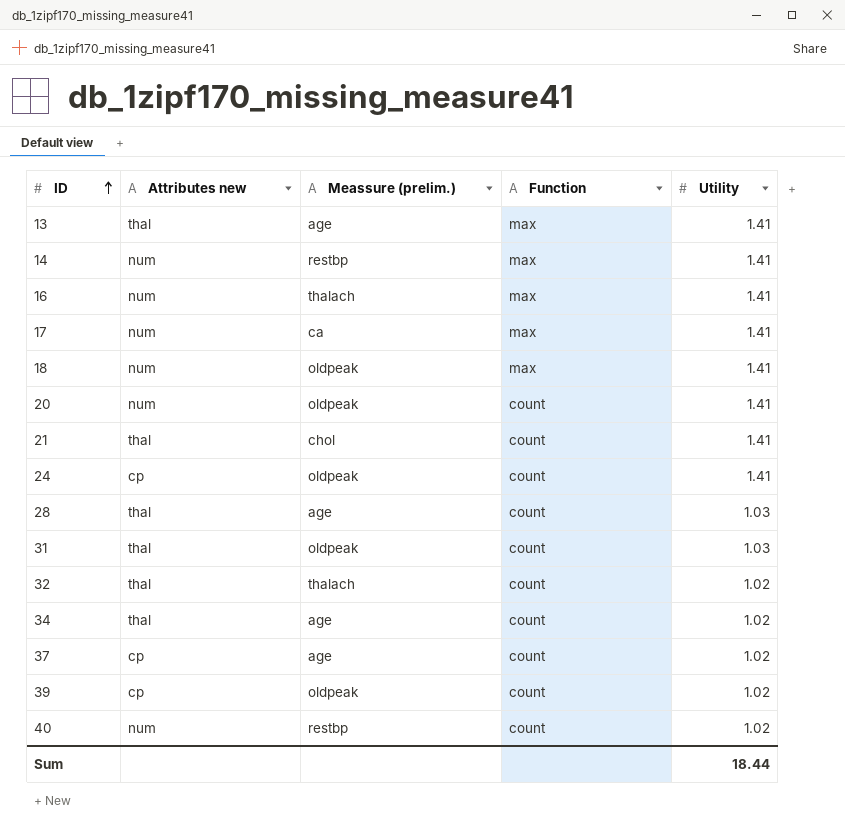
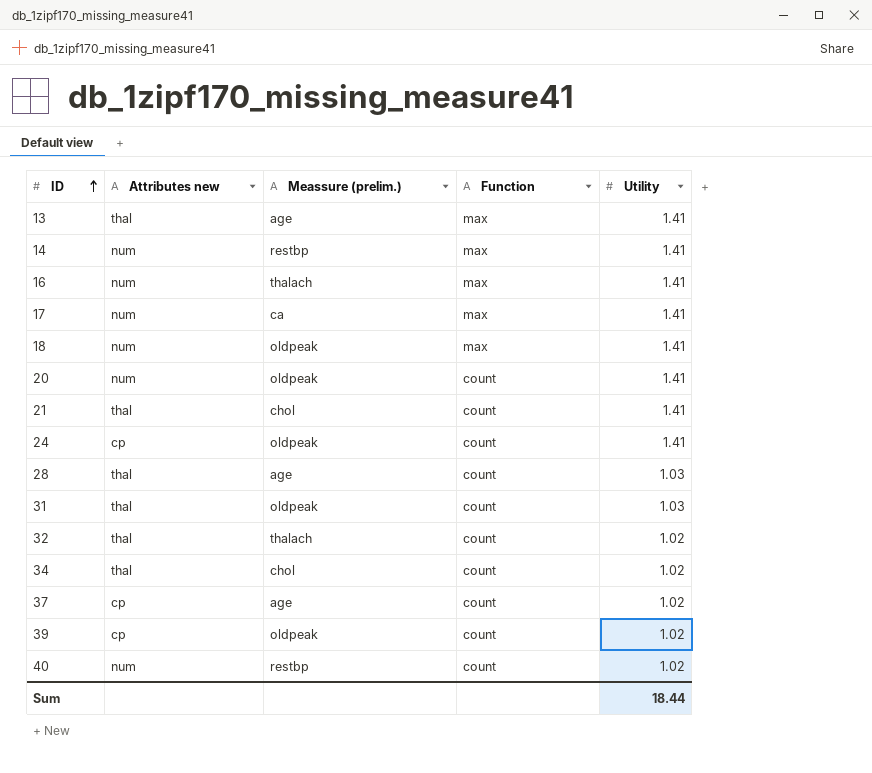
34 | Meassure (prelim.): age -> chol

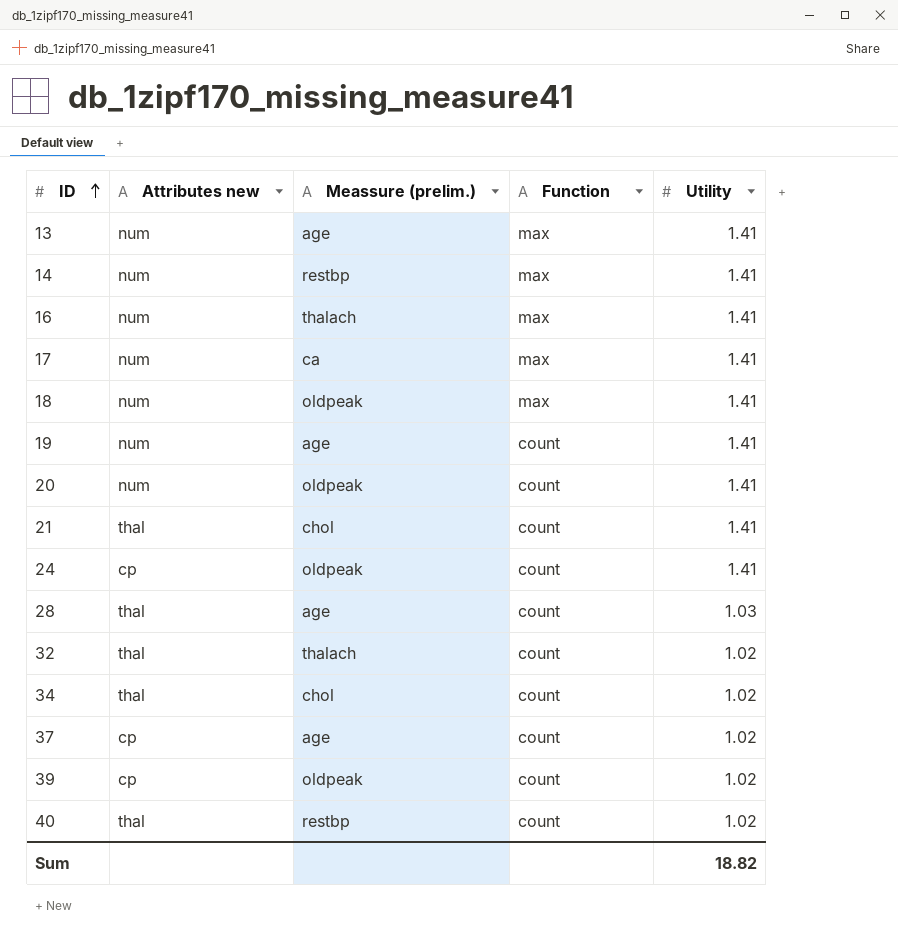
row 31: thal | oldpeak | count | 1.03 -> none
13 | Attributes new: thal -> num
row 19: none -> num | age | count | 1.41
40 | Attributes new: num -> thal
Sum | Utility: 18.44 -> 18.82

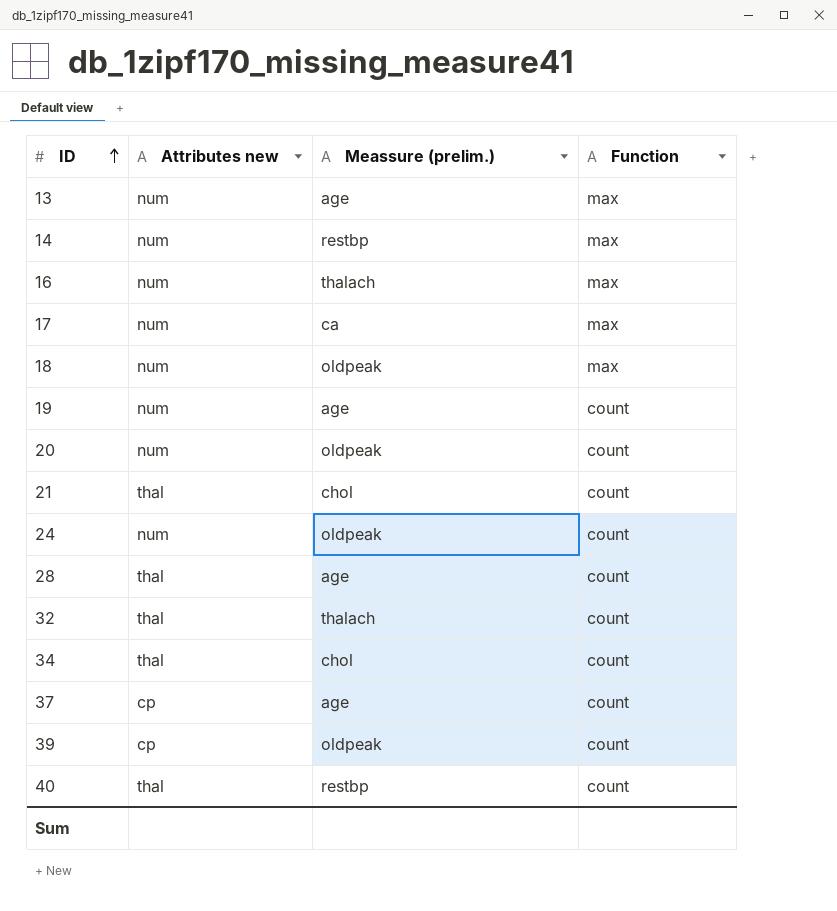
column Utility | position: 5 -> none
24 | Attributes new: cp -> num

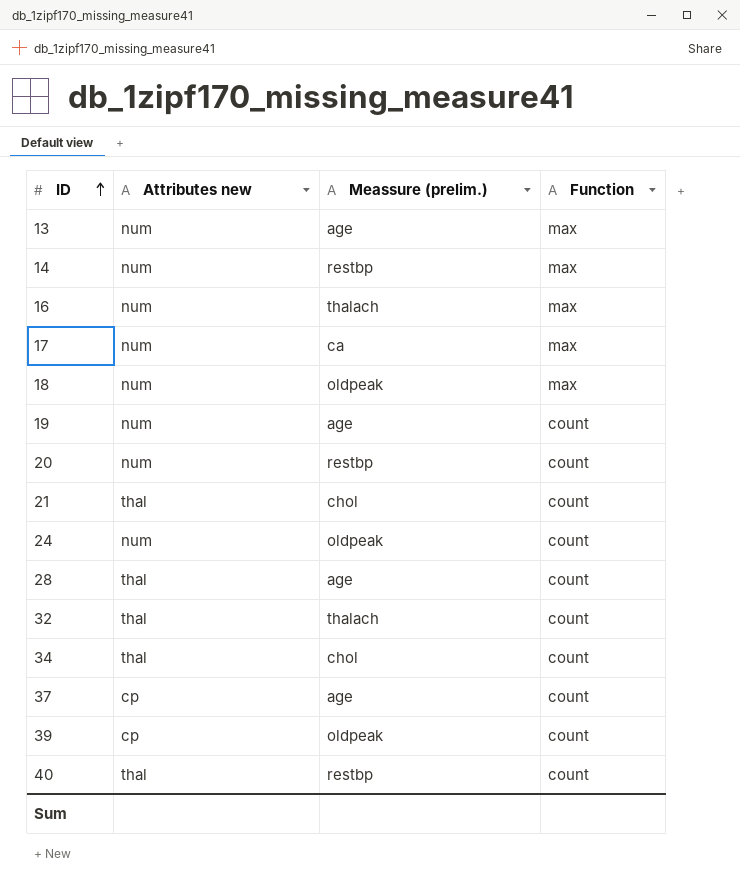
20 | Meassure (prelim.): oldpeak -> restbp

